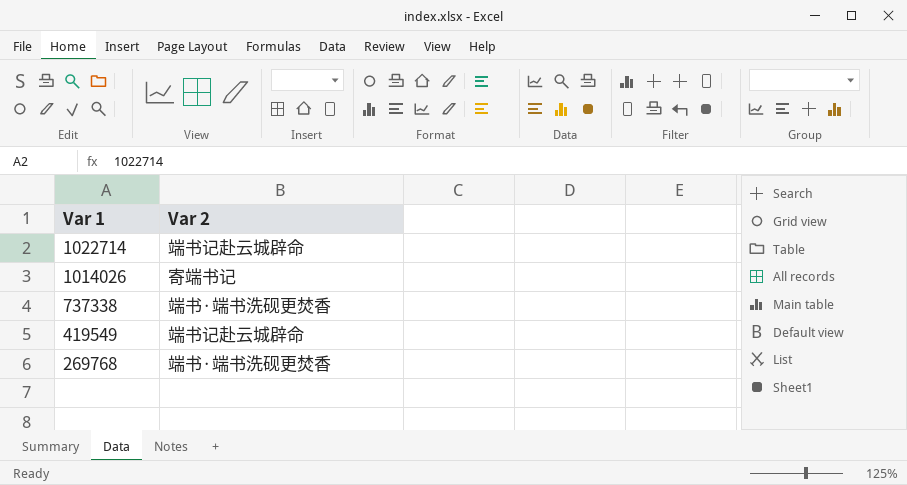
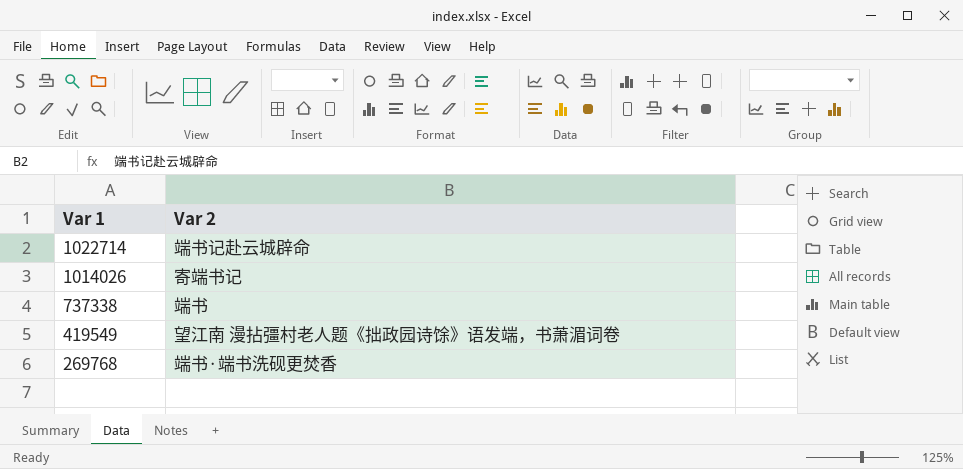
737338 | Var 2: 端书·端书洗砚更焚香 -> 端书
419549 | Var 2: 端书记赴云城辟命 -> 望江南 漫拈彊村老人题《拙政园诗馀》语发端，书萧湄词卷

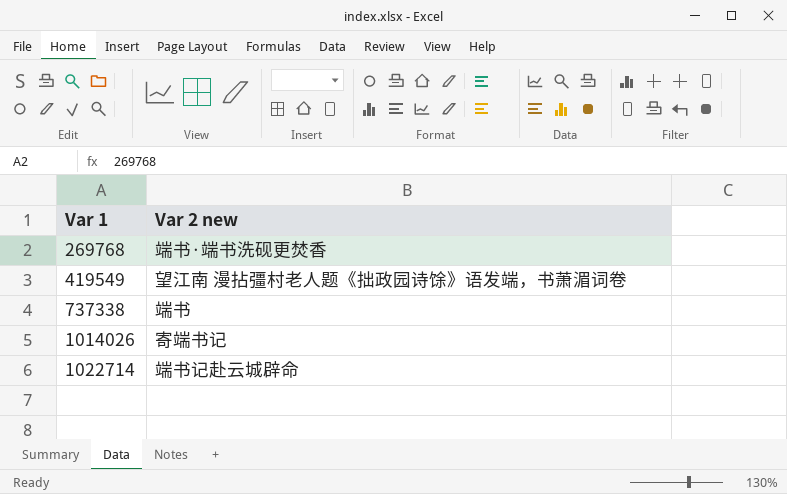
row order: Var 1 descending -> Var 1 ascending
column name: Var 2 -> Var 2 new

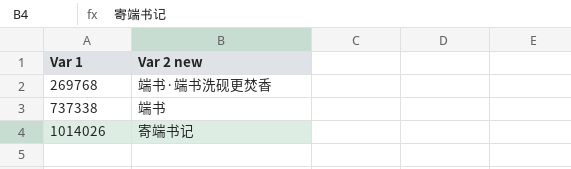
row 419549: 望江南 漫拈彊村老人题《拙政园诗馀》语发端，书萧湄词卷 -> none
row 1022714: 端书记赴云城辟命 -> none

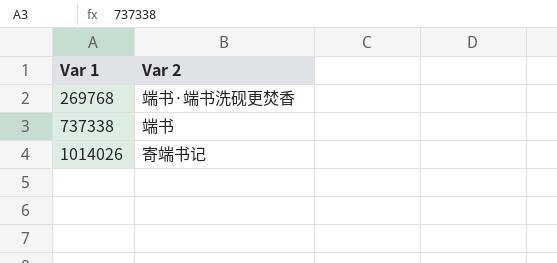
column name: Var 2 new -> Var 2

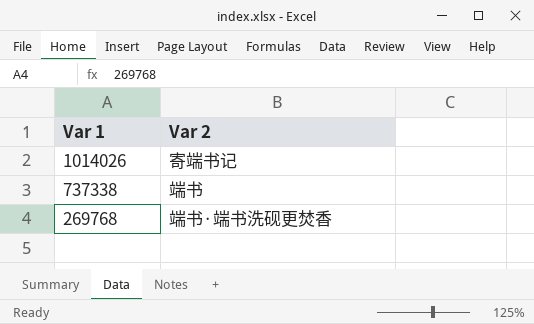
row order: Var 1 ascending -> Var 1 descending

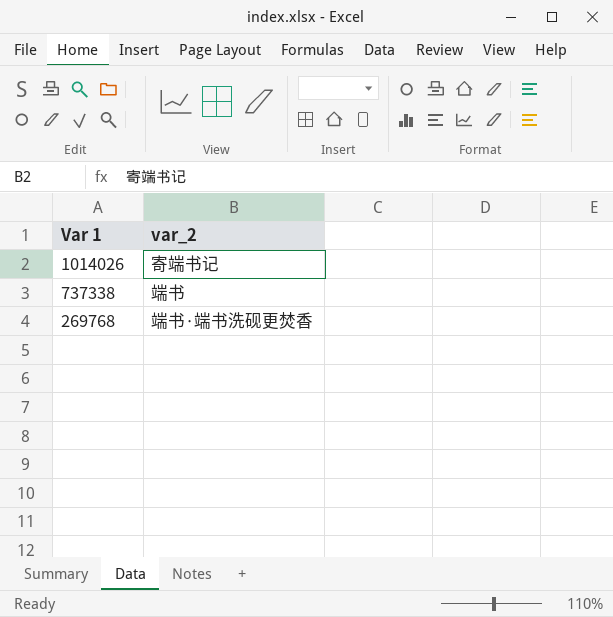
column name: Var 2 -> var_2

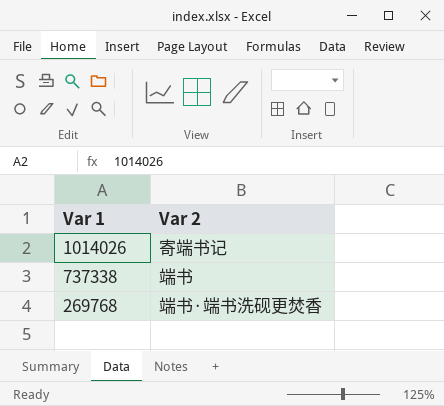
column name: var_2 -> Var 2

